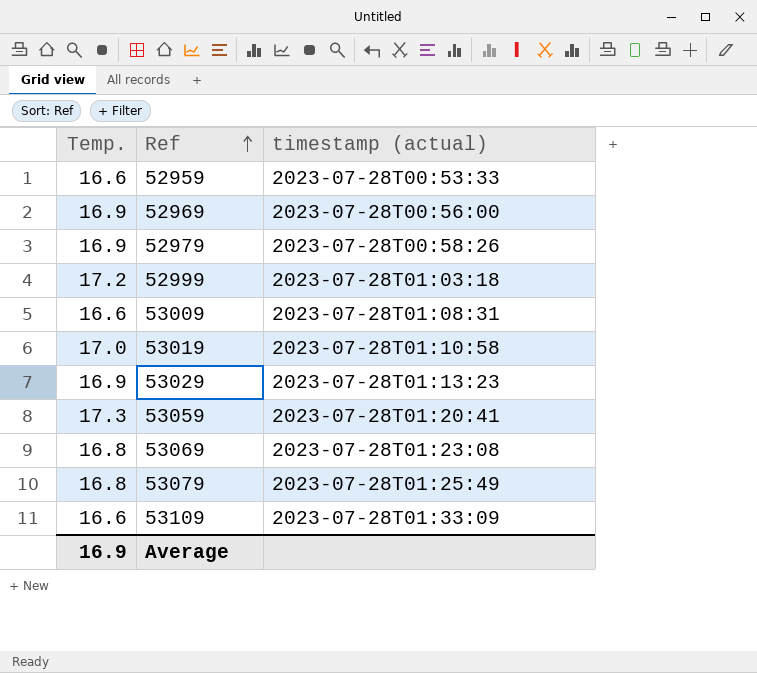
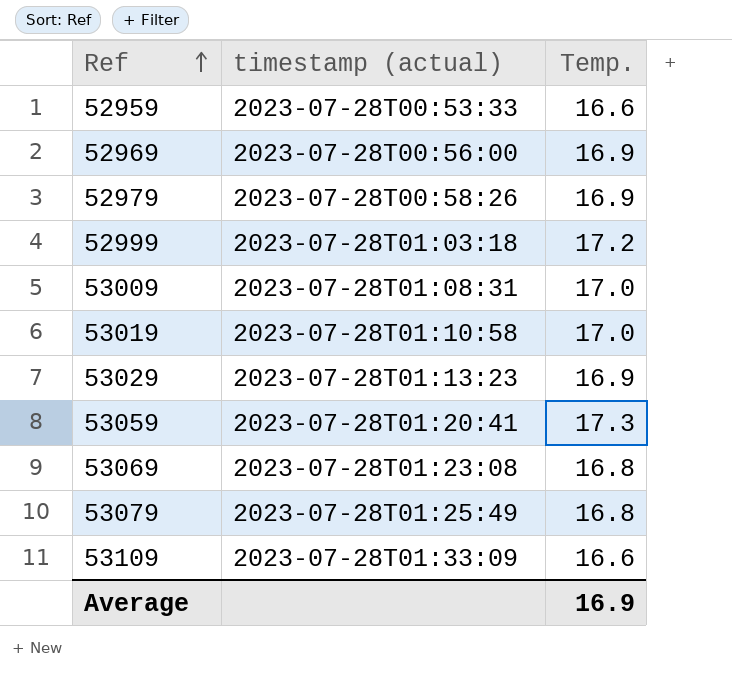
column Temp. | position: 1 -> 3
53009 | Temp.: 16.6 -> 17.0

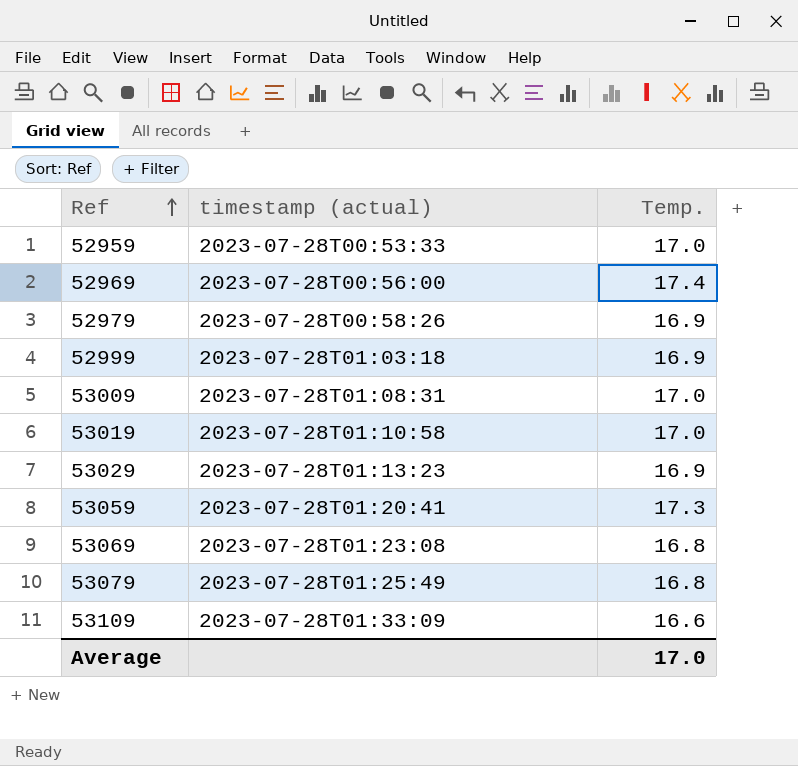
52959 | Temp.: 16.6 -> 17.0
52969 | Temp.: 16.9 -> 17.4
52999 | Temp.: 17.2 -> 16.9
Average | Temp.: 16.9 -> 17.0

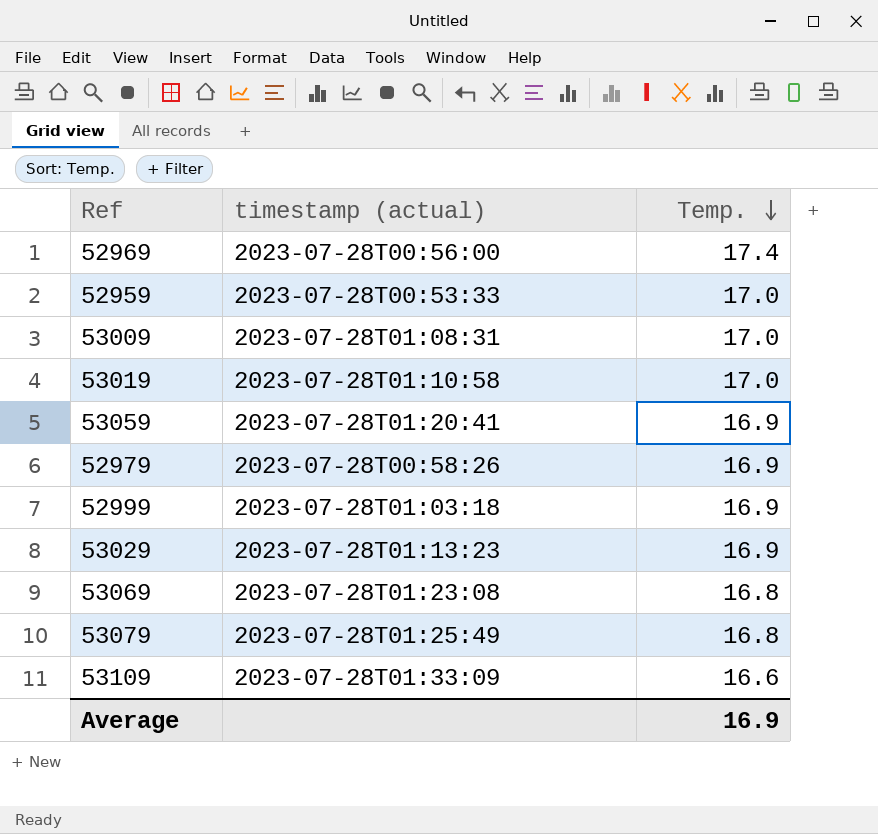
row order: Ref ascending -> Temp. descending
53059 | Temp.: 17.3 -> 16.9
Average | Temp.: 17.0 -> 16.9

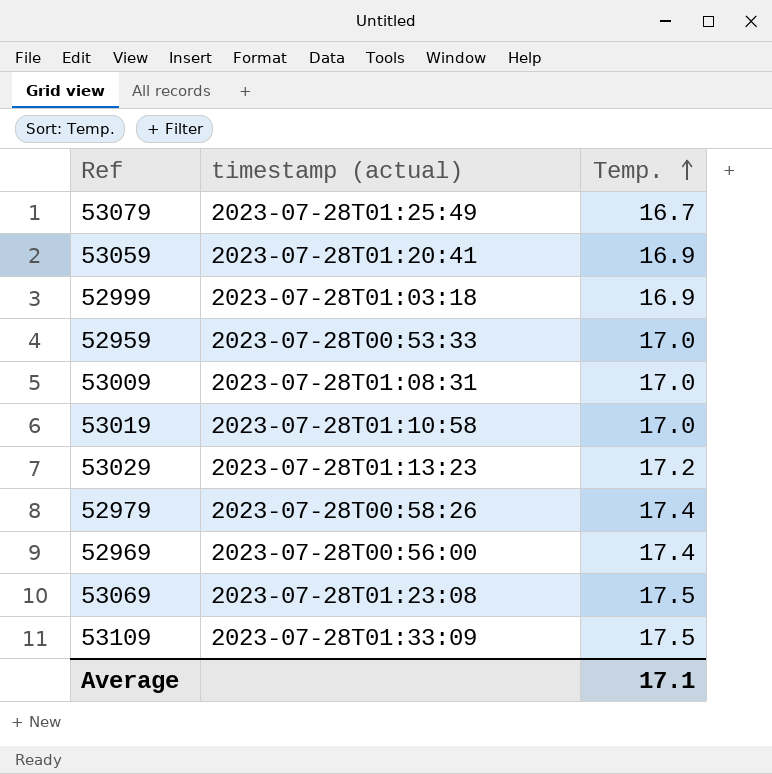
row order: Temp. descending -> Temp. ascending
53079 | Temp.: 16.8 -> 16.7
53029 | Temp.: 16.9 -> 17.2
52979 | Temp.: 16.9 -> 17.4
53069 | Temp.: 16.8 -> 17.5
53109 | Temp.: 16.6 -> 17.5
Average | Temp.: 16.9 -> 17.1

